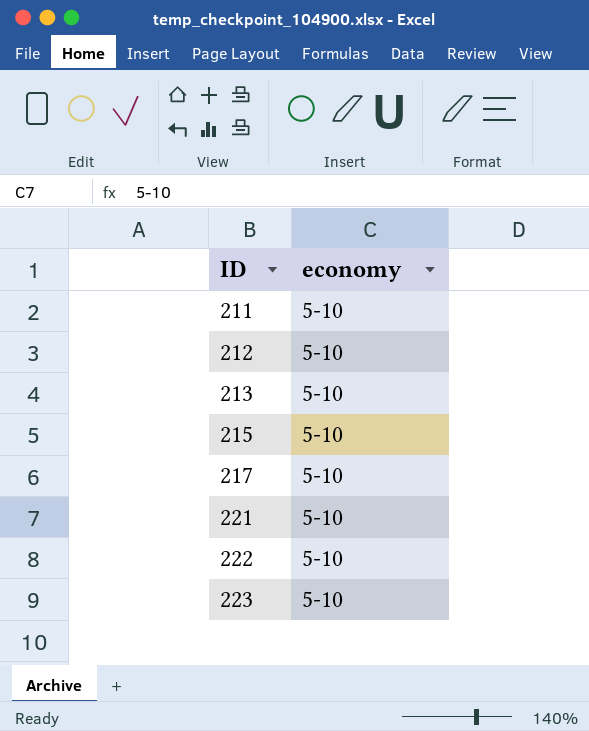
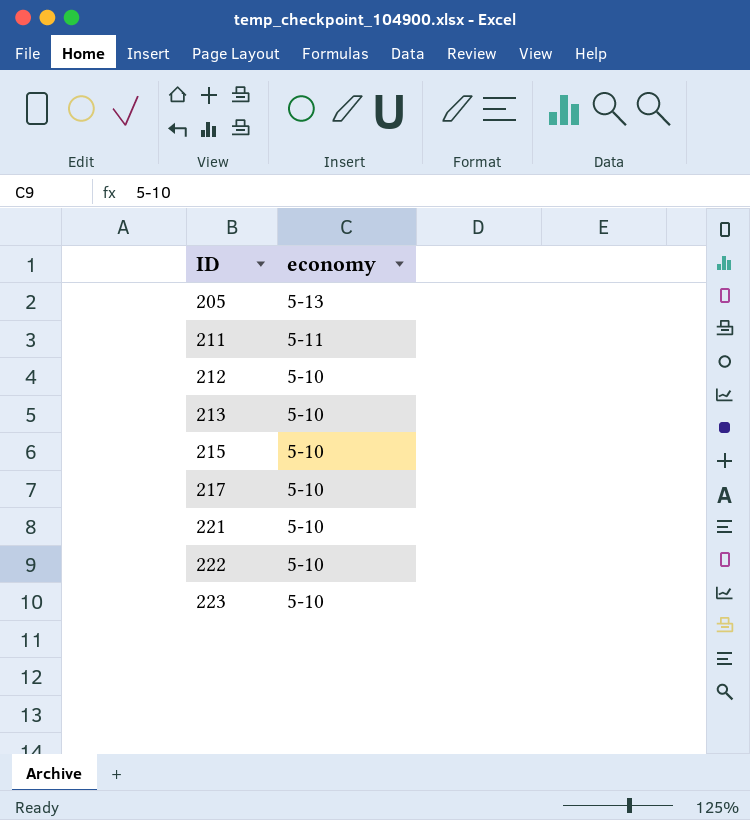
row 205: none -> 5-13
211 | economy: 5-10 -> 5-11

